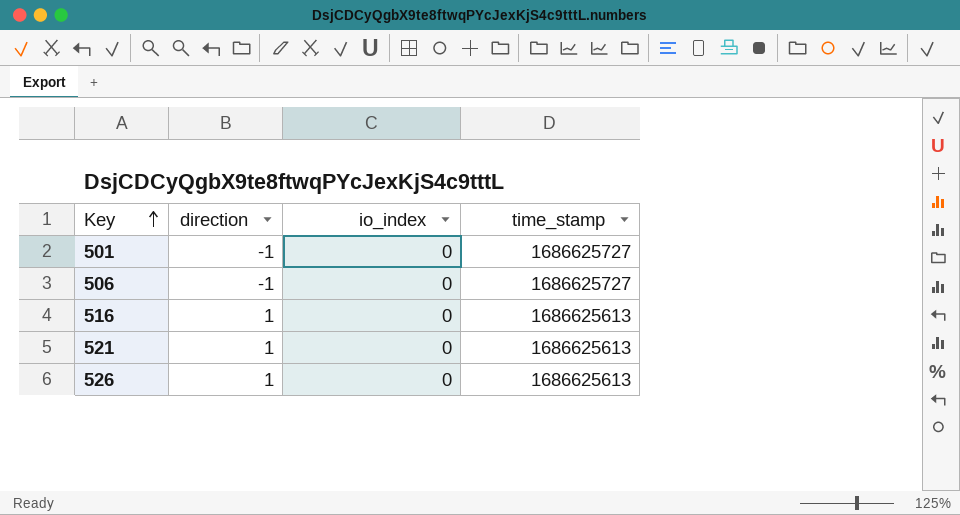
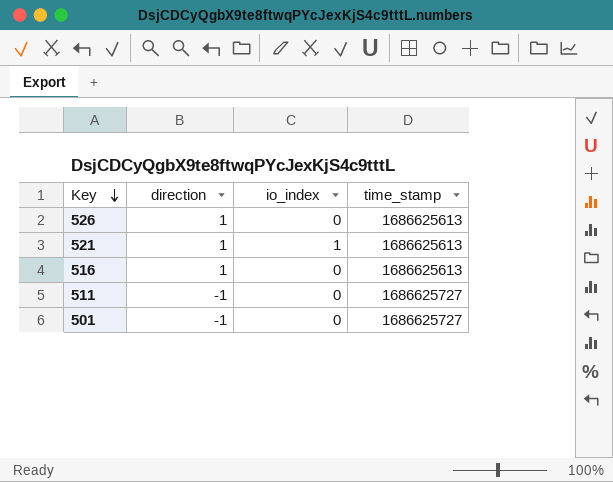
row order: Key ascending -> Key descending
row 506: -1 | 0 | 1686625727 -> none
521 | io_index: 0 -> 1
row 511: none -> -1 | 0 | 1686625727

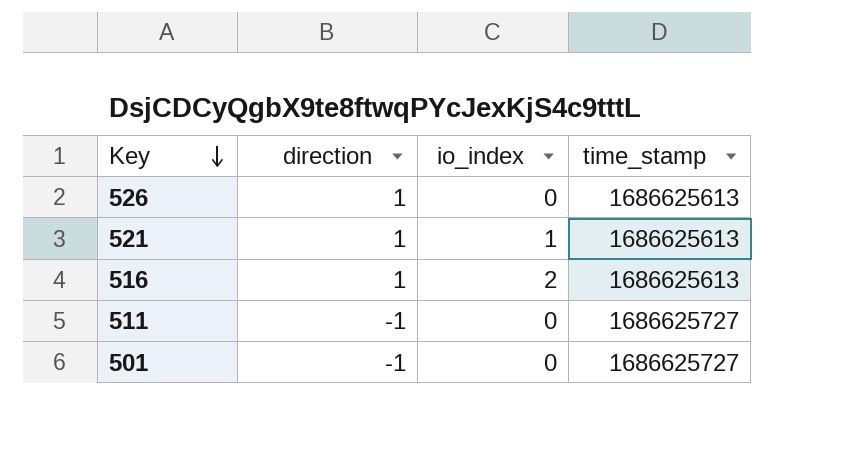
516 | io_index: 0 -> 2

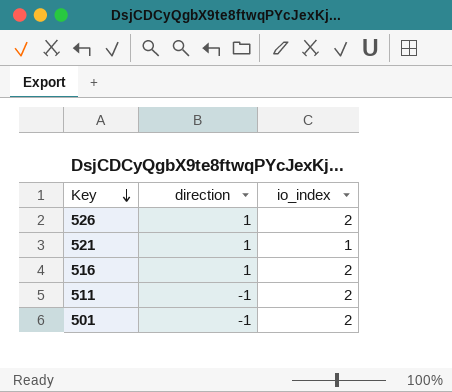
column time_stamp | position: 4 -> none
526 | io_index: 0 -> 2
511 | io_index: 0 -> 2
501 | io_index: 0 -> 2

